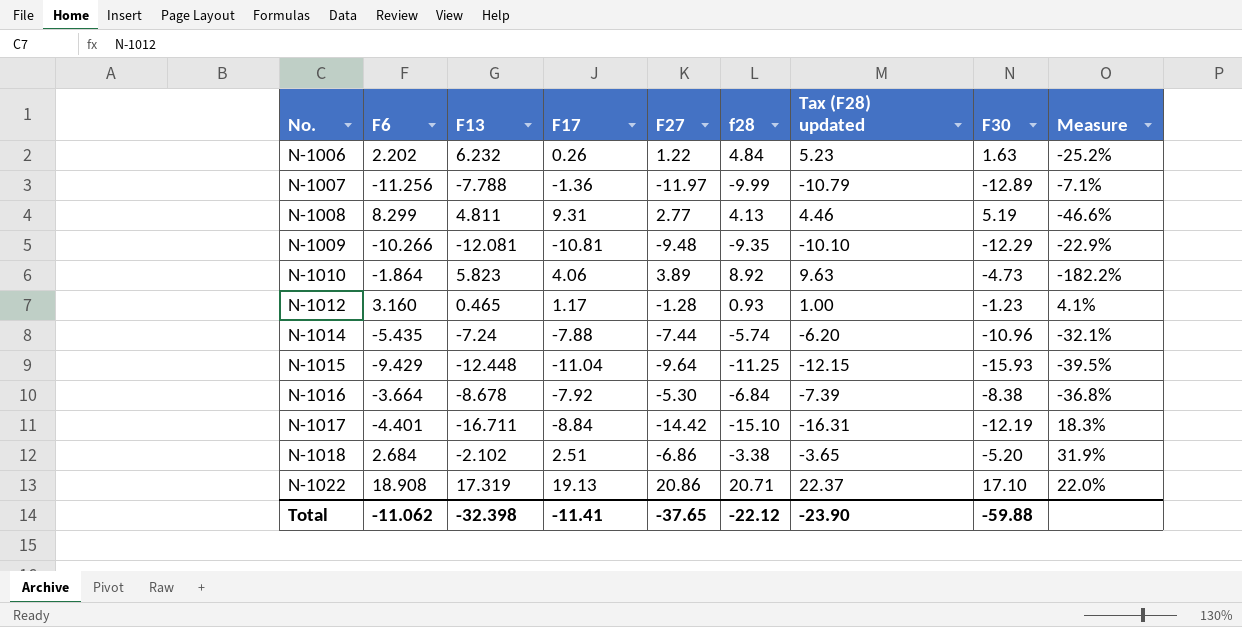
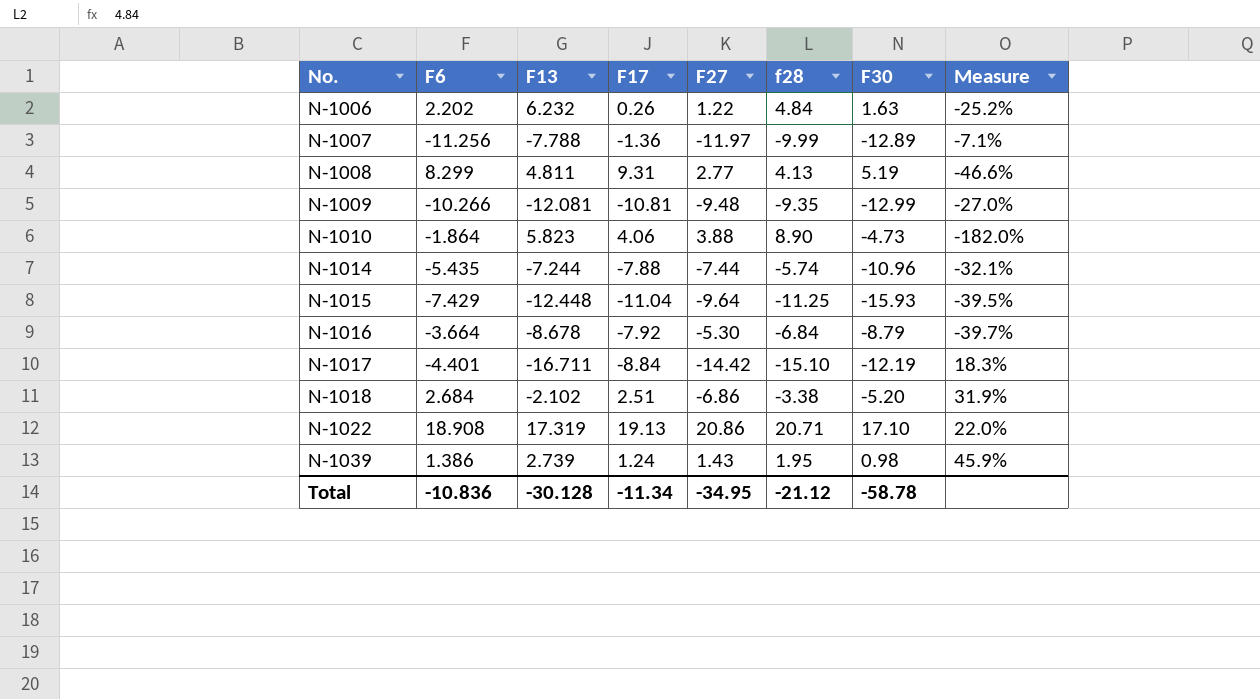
column Tax (F28) updated | formula: [f28] * 1.08 -> none
row N-1012: 3.160 | 0.465 | 1.17 | -1.28 | 0.93 | 1.00 | -1.23 | 4.1% -> none
N-1009 | F30: -12.29 -> -12.99
N-1009 | Measure: -22.9% -> -27.0%
N-1010 | F27: 3.89 -> 3.88
N-1010 | f28: 8.92 -> 8.90
N-1010 | Measure: -182.2% -> -182.0%
N-1014 | F13: -7.24 -> -7.244
N-1015 | F6: -9.429 -> -7.429
N-1016 | F30: -8.38 -> -8.79
N-1016 | Measure: -36.8% -> -39.7%
row N-1039: none -> 1.386 | 2.739 | 1.24 | 1.43 | 1.95 | 0.98 | 45.9%
Total | F6: -11.062 -> -10.836
Total | F13: -32.398 -> -30.128
Total | F17: -11.41 -> -11.34
Total | F27: -37.65 -> -34.95
Total | f28: -22.12 -> -21.12
Total | F30: -59.88 -> -58.78

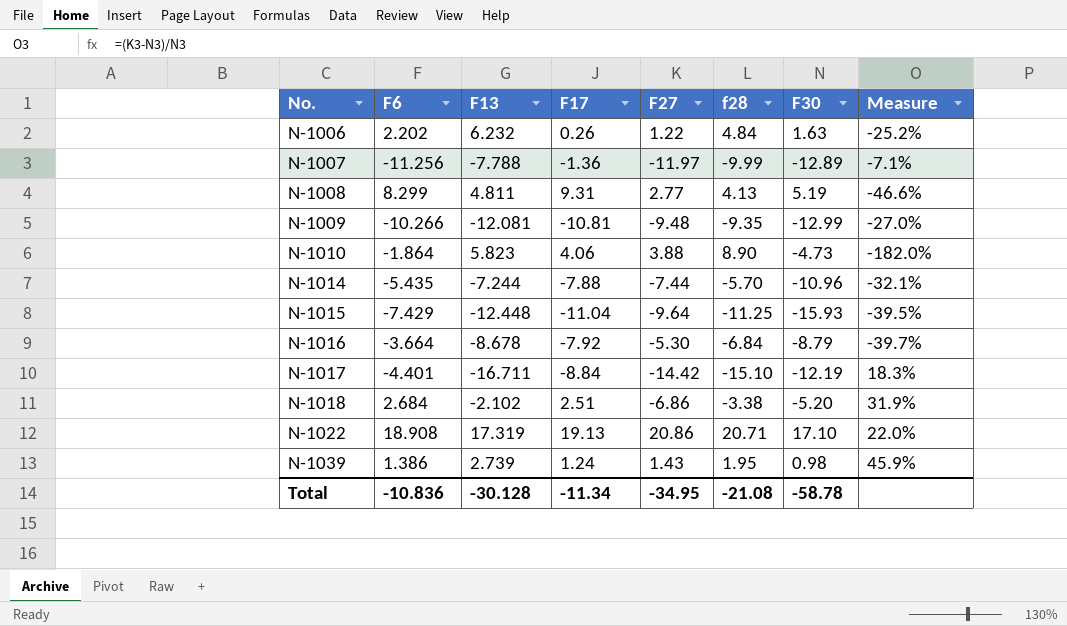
N-1014 | f28: -5.74 -> -5.70
Total | f28: -21.12 -> -21.08

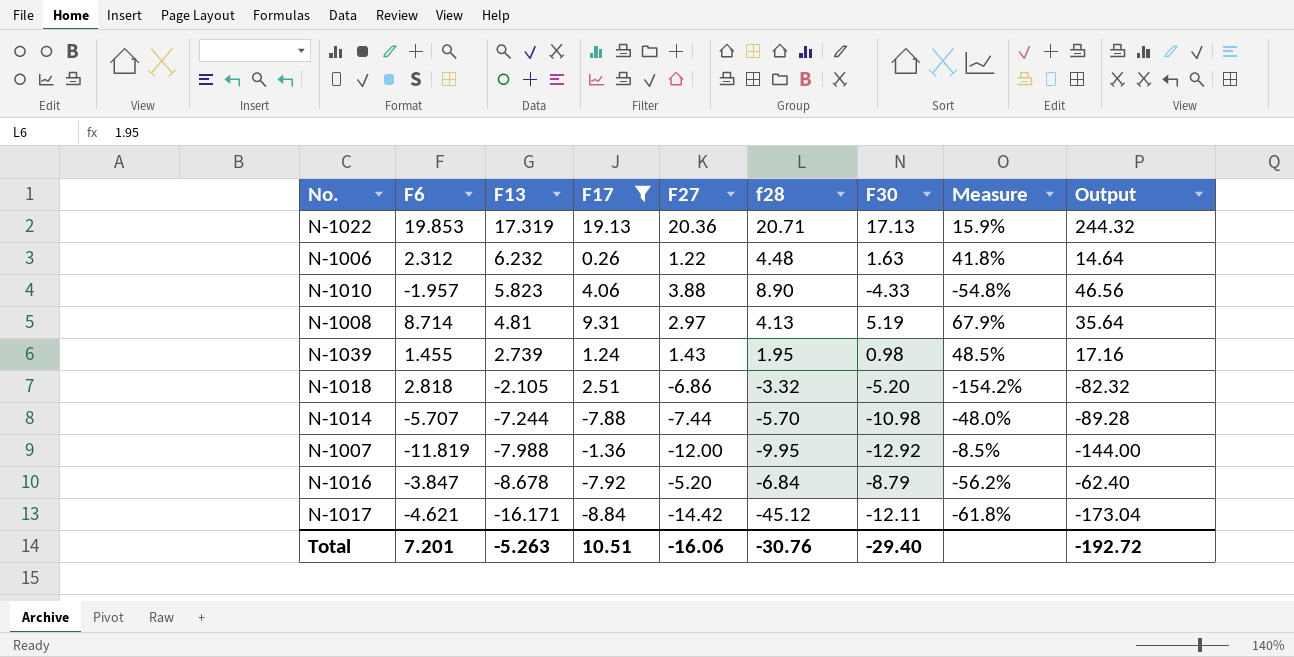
filter: none -> F17 >= -8.84
row order: No. ascending -> F13 descending
column Measure | formula: ([F27] - [F30]) / [F30] -> ([F6] - [F30]) / [F30]
column Output | formula: none -> [F27] * 12
N-1022 | F6: 18.908 -> 19.853
N-1022 | F27: 20.86 -> 20.36
N-1022 | F30: 17.10 -> 17.13
N-1006 | F6: 2.202 -> 2.312
N-1006 | f28: 4.84 -> 4.48
N-1010 | F6: -1.864 -> -1.957
N-1010 | F30: -4.73 -> -4.33
N-1008 | F6: 8.299 -> 8.714
N-1008 | F13: 4.811 -> 4.81
N-1008 | F27: 2.77 -> 2.97
N-1039 | F6: 1.386 -> 1.455
N-1018 | F6: 2.684 -> 2.818
N-1018 | F13: -2.102 -> -2.105
N-1018 | f28: -3.38 -> -3.32
N-1014 | F6: -5.435 -> -5.707
N-1014 | F30: -10.96 -> -10.98
N-1007 | F6: -11.256 -> -11.819
N-1007 | F13: -7.788 -> -7.988
N-1007 | F27: -11.97 -> -12.00
N-1007 | f28: -9.99 -> -9.95
N-1007 | F30: -12.89 -> -12.92
N-1016 | F6: -3.664 -> -3.847
N-1016 | F27: -5.30 -> -5.20
N-1017 | F6: -4.401 -> -4.621
N-1017 | F13: -16.711 -> -16.171
N-1017 | f28: -15.10 -> -45.12
N-1017 | F30: -12.19 -> -12.11
Total | F6: -10.836 -> 7.201
Total | F13: -30.128 -> -5.263
Total | F17: -11.34 -> 10.51
Total | F27: -34.95 -> -16.06
Total | f28: -21.08 -> -30.76
Total | F30: -58.78 -> -29.40

